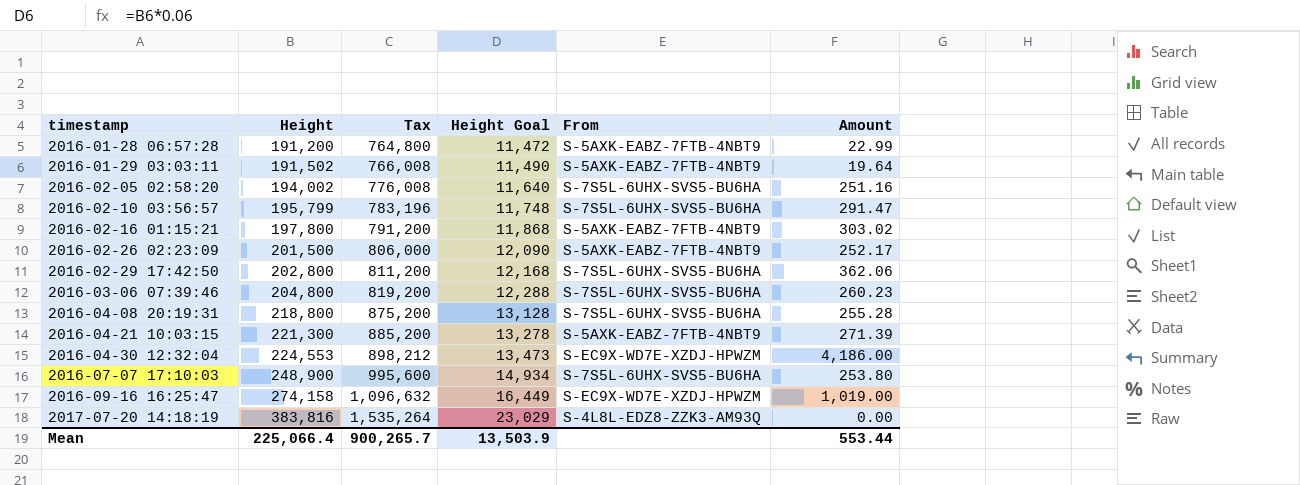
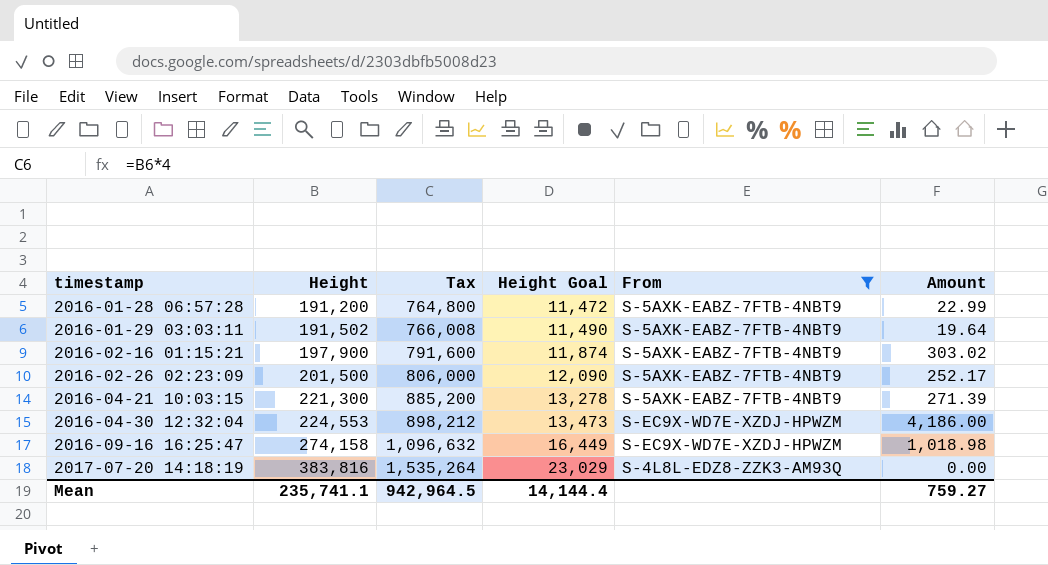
filter: none -> From != S-7S5L-6UHX-SVS5-BU6HA
2016-02-16 01:15:21 | Height: 197,800 -> 197,900
2016-02-16 01:15:21 | Tax: 791,200 -> 791,600
2016-02-16 01:15:21 | Height Goal: 11,868 -> 11,874
2016-09-16 16:25:47 | Amount: 1,019.00 -> 1,018.98
Mean | Height: 225,066.4 -> 235,741.1
Mean | Tax: 900,265.7 -> 942,964.5
Mean | Height Goal: 13,503.9 -> 14,144.4
Mean | Amount: 553.44 -> 759.27

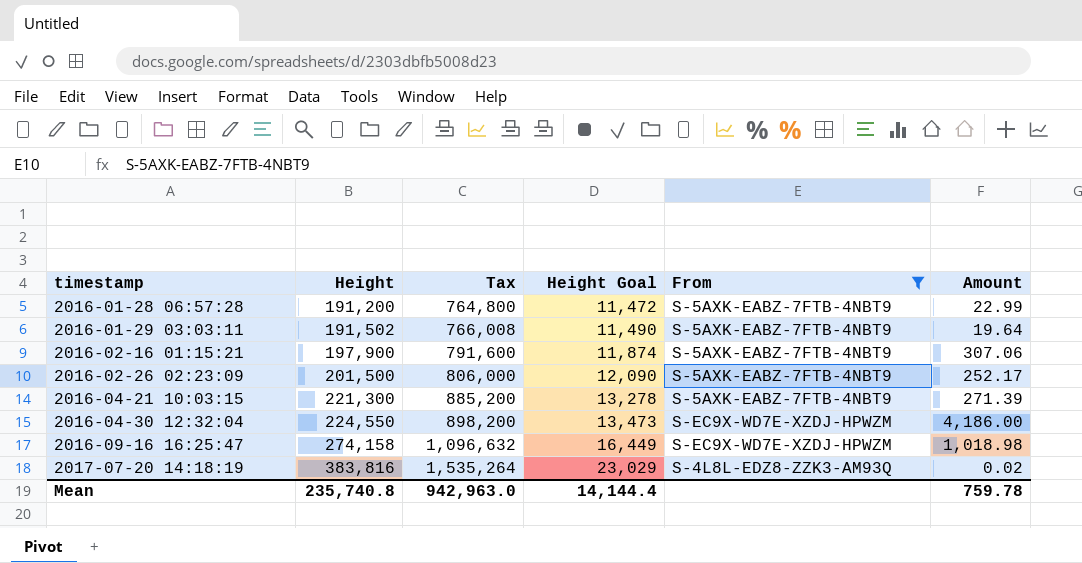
2016-02-16 01:15:21 | Amount: 303.02 -> 307.06
2016-04-30 12:32:04 | Height: 224,553 -> 224,550
2016-04-30 12:32:04 | Tax: 898,212 -> 898,200
2017-07-20 14:18:19 | Amount: 0.00 -> 0.02
Mean | Height: 235,741.1 -> 235,740.8
Mean | Tax: 942,964.5 -> 942,963.0
Mean | Amount: 759.27 -> 759.78

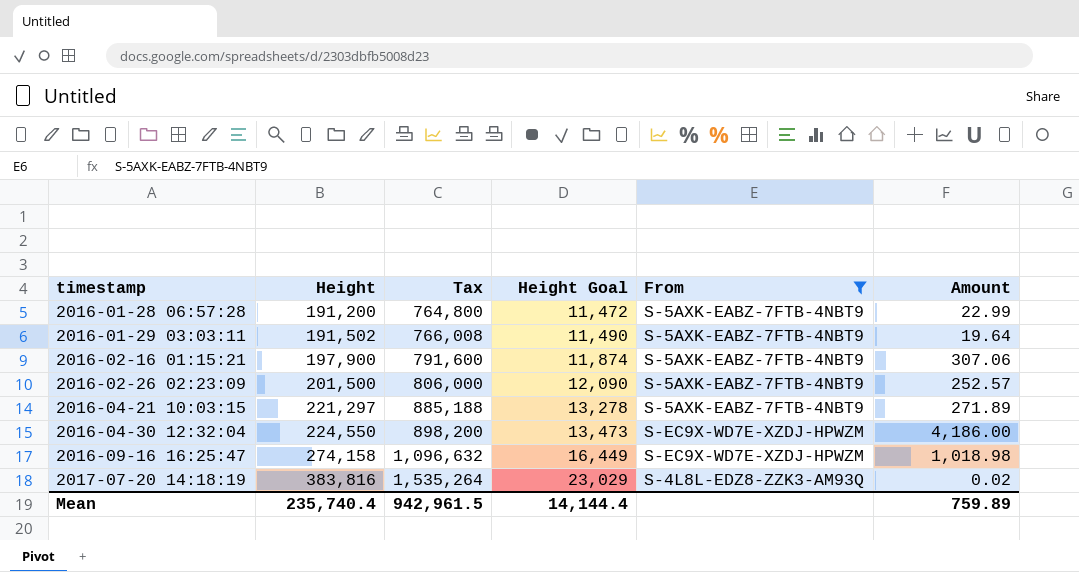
2016-02-26 02:23:09 | Amount: 252.17 -> 252.57
2016-04-21 10:03:15 | Height: 221,300 -> 221,297
2016-04-21 10:03:15 | Tax: 885,200 -> 885,188
2016-04-21 10:03:15 | Amount: 271.39 -> 271.89
Mean | Height: 235,740.8 -> 235,740.4
Mean | Tax: 942,963.0 -> 942,961.5
Mean | Amount: 759.78 -> 759.89

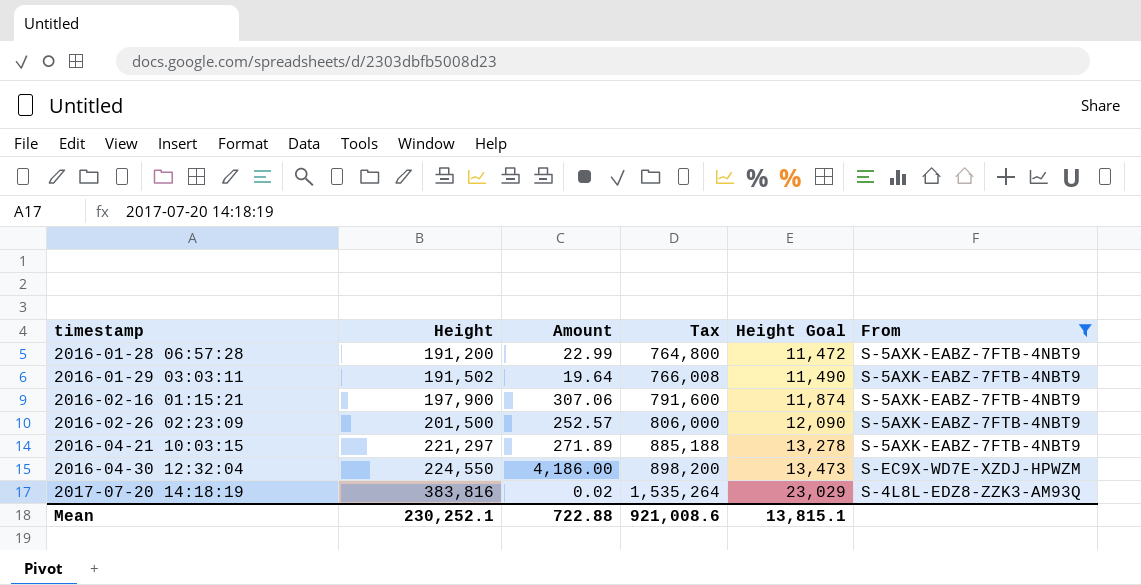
column Amount | position: 6 -> 3
row 2016-09-16 16:25:47: 274,158 | 1,096,632 | 16,449 | S-EC9X-WD7E-XZDJ-HPWZM | 1,018.98 -> none
Mean | Height: 235,740.4 -> 230,252.1
Mean | Amount: 759.89 -> 722.88
Mean | Tax: 942,961.5 -> 921,008.6
Mean | Height Goal: 14,144.4 -> 13,815.1

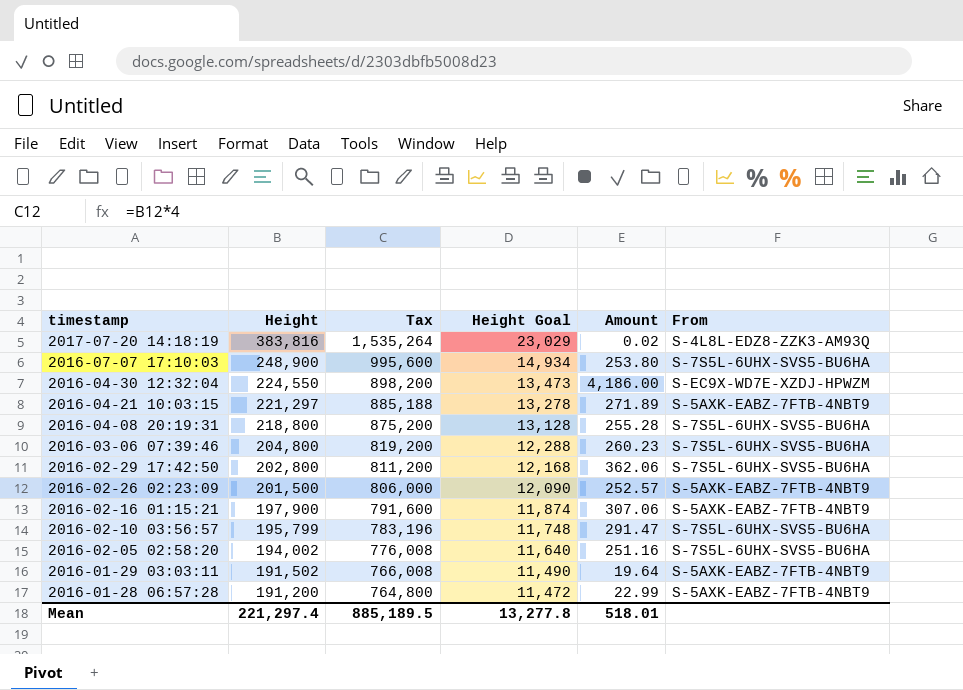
filter: From != S-7S5L-6UHX-SVS5-BU6HA -> none
row order: timestamp ascending -> timestamp descending
column Amount | position: 3 -> 5
Mean | Height: 230,252.1 -> 221,297.4
Mean | Tax: 921,008.6 -> 885,189.5
Mean | Height Goal: 13,815.1 -> 13,277.8
Mean | Amount: 722.88 -> 518.01

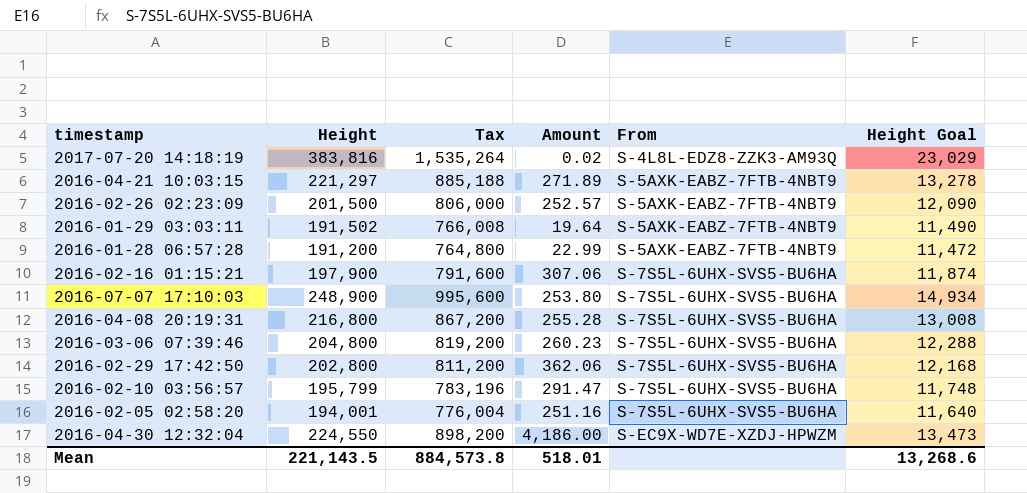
row order: timestamp descending -> From ascending
column Height Goal | position: 4 -> 6
2016-02-16 01:15:21 | From: S-5AXK-EABZ-7FTB-4NBT9 -> S-7S5L-6UHX-SVS5-BU6HA
2016-04-08 20:19:31 | Height: 218,800 -> 216,800
2016-04-08 20:19:31 | Tax: 875,200 -> 867,200
2016-04-08 20:19:31 | Height Goal: 13,128 -> 13,008
2016-02-05 02:58:20 | Height: 194,002 -> 194,001
2016-02-05 02:58:20 | Tax: 776,008 -> 776,004
Mean | Height: 221,297.4 -> 221,143.5
Mean | Tax: 885,189.5 -> 884,573.8
Mean | Height Goal: 13,277.8 -> 13,268.6

